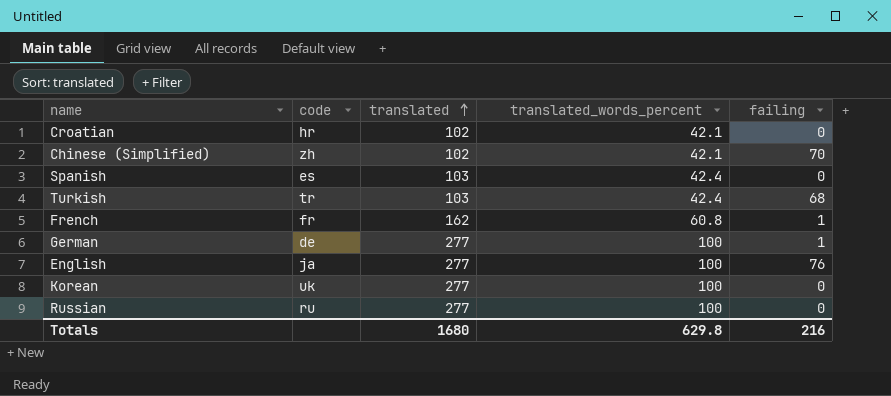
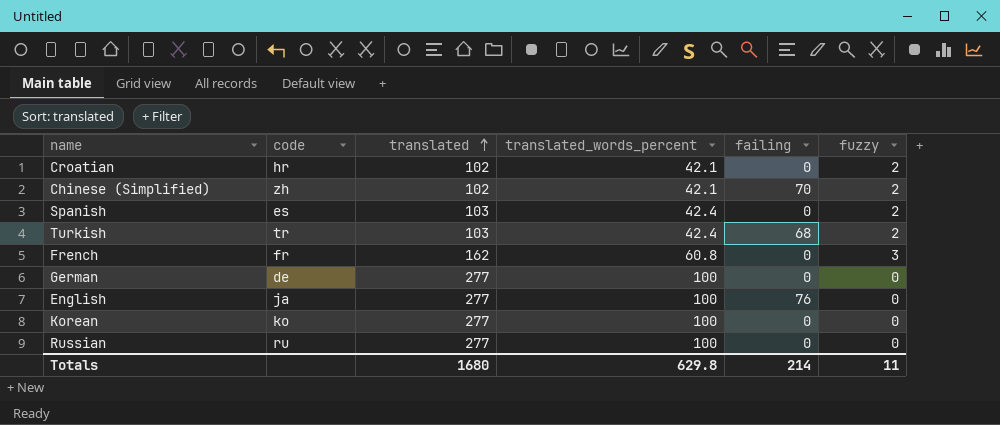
column fuzzy | position: none -> 6
French | failing: 1 -> 0
German | failing: 1 -> 0
Korean | code: uk -> ko
Totals | failing: 216 -> 214

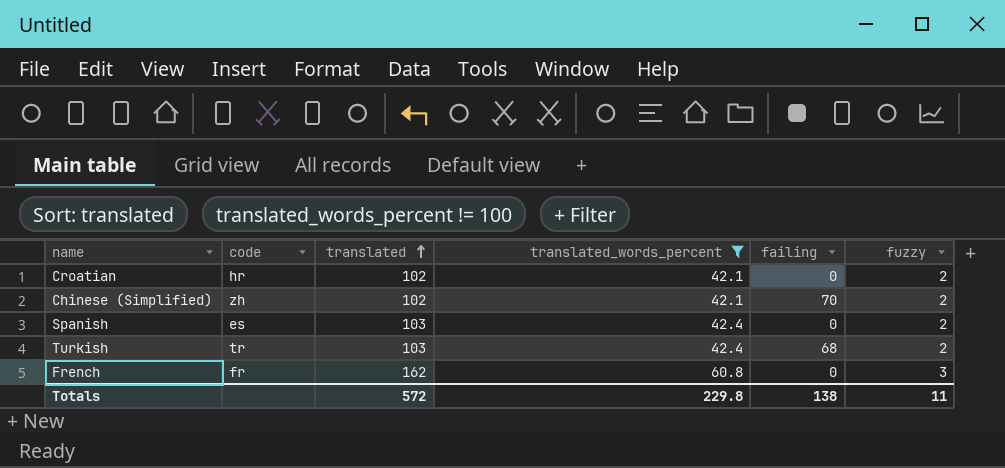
filter: none -> translated_words_percent != 100
Totals | translated: 1680 -> 572
Totals | translated_words_percent: 629.8 -> 229.8
Totals | failing: 214 -> 138

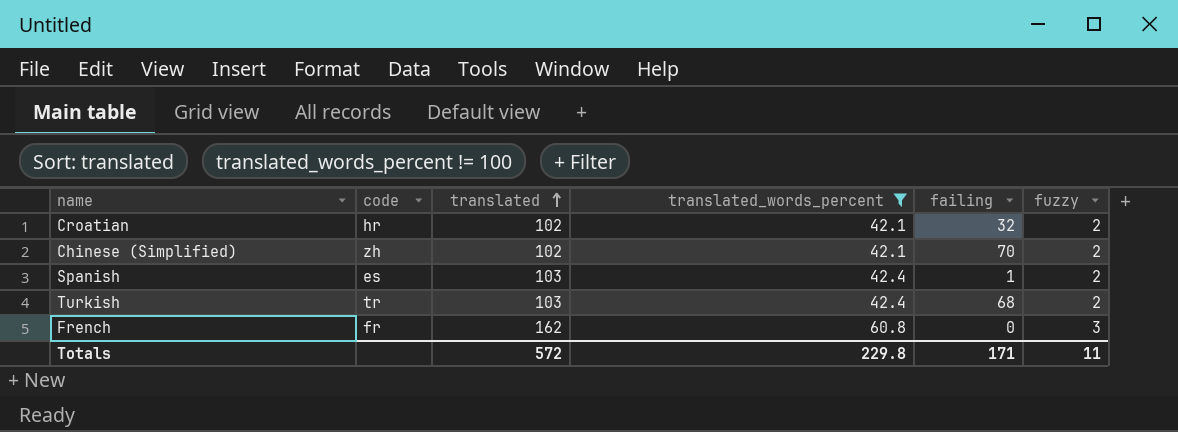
Croatian | failing: 0 -> 32
Spanish | failing: 0 -> 1
Totals | failing: 138 -> 171

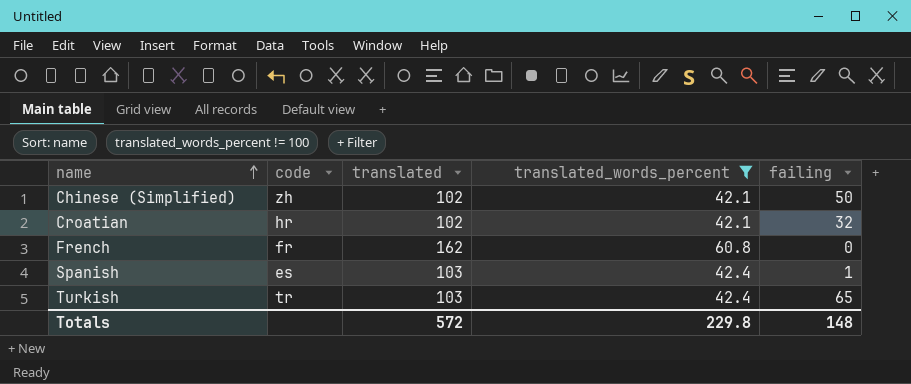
row order: translated ascending -> name ascending
column fuzzy | position: 6 -> none
Chinese (Simplified) | failing: 70 -> 50
Turkish | failing: 68 -> 65
Totals | failing: 171 -> 148

